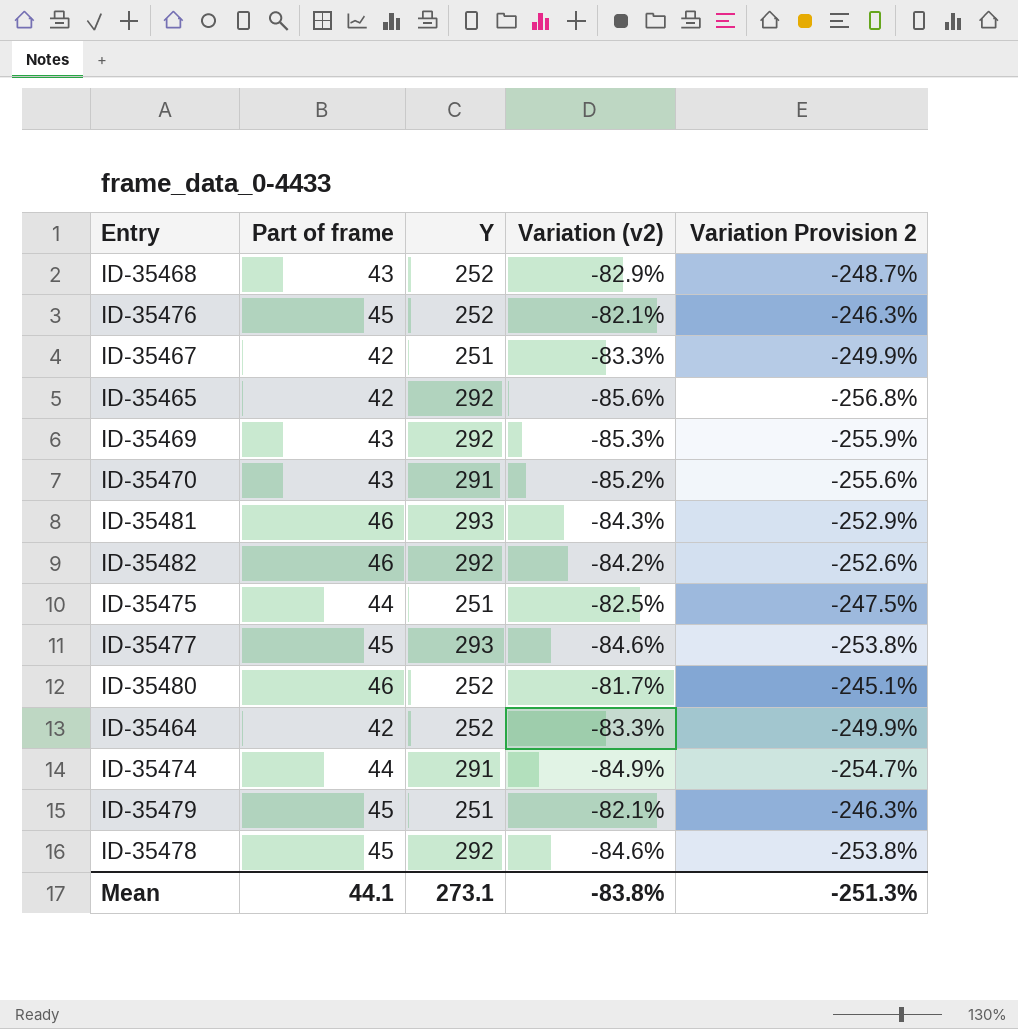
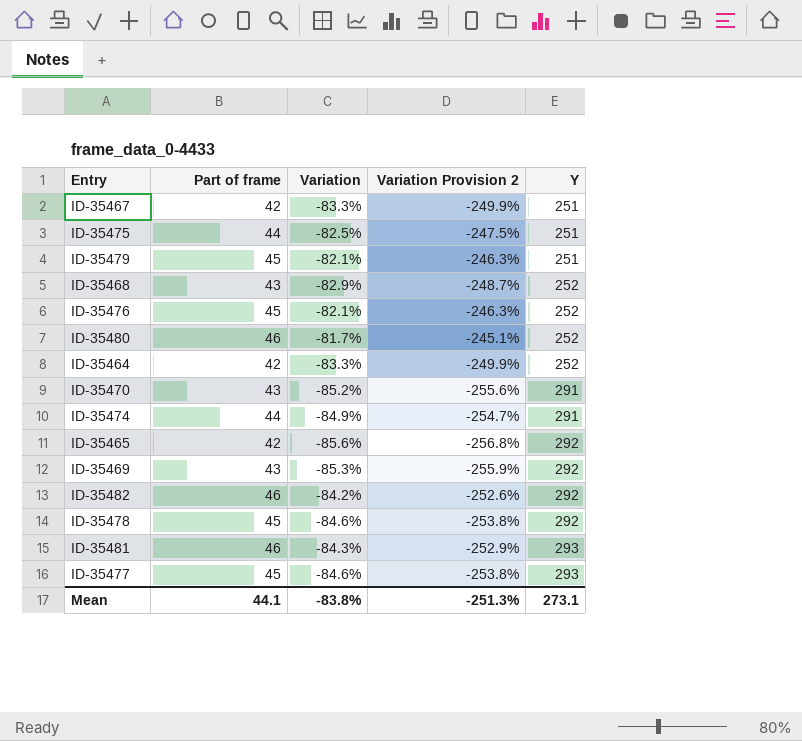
row order: none -> Y ascending
column name: Variation (v2) -> Variation
column Y | position: 3 -> 5

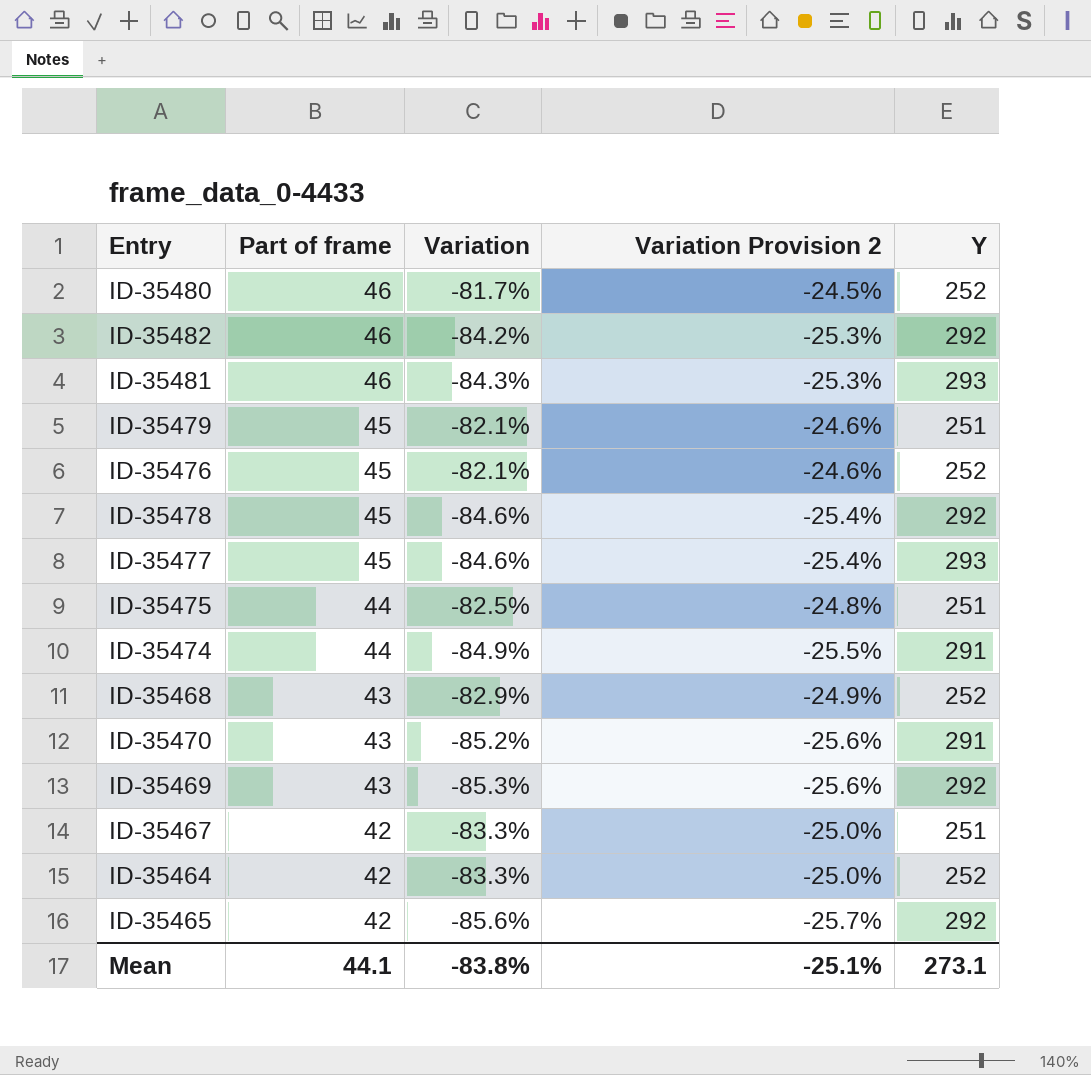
row order: Y ascending -> Part of frame descending
column Variation Provision 2 | formula: [Variation] * 3 -> [Variation] * 0.3
Mean | Variation Provision 2: -251.3% -> -25.1%

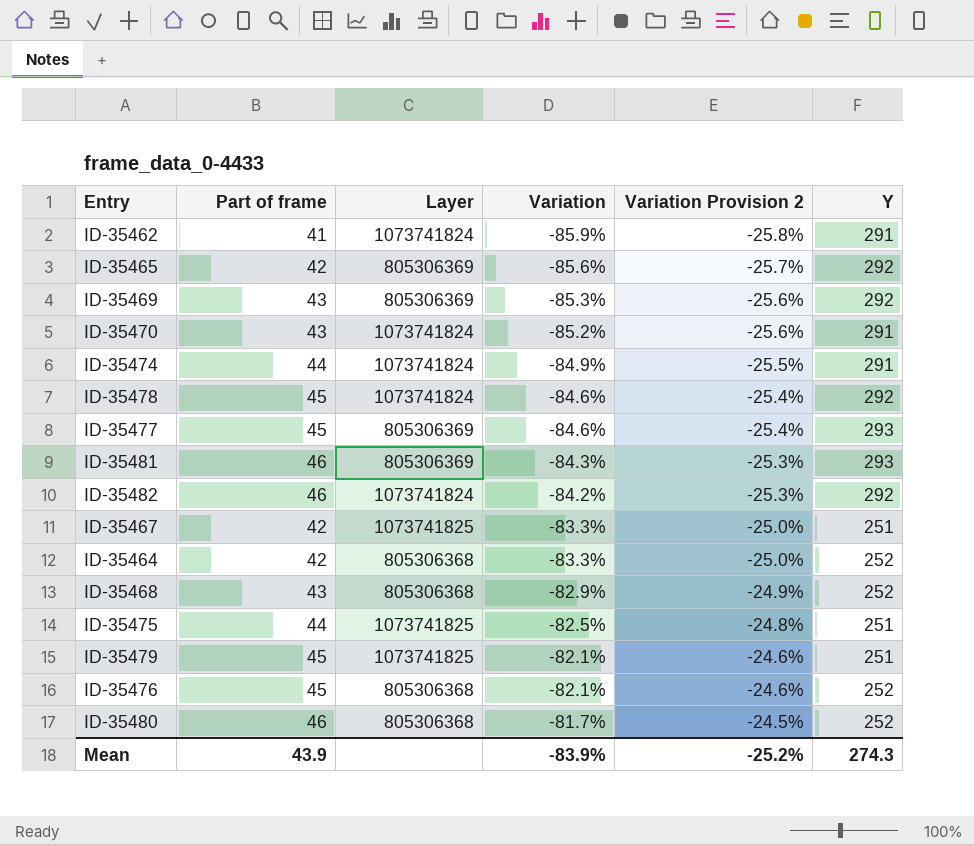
row order: Part of frame descending -> Variation ascending
column Layer | position: none -> 3
row ID-35462: none -> 41 | 1073741824 | -85.9% | -25.8% | 291
Mean | Part of frame: 44.1 -> 43.9
Mean | Variation: -83.8% -> -83.9%
Mean | Variation Provision 2: -25.1% -> -25.2%
Mean | Y: 273.1 -> 274.3

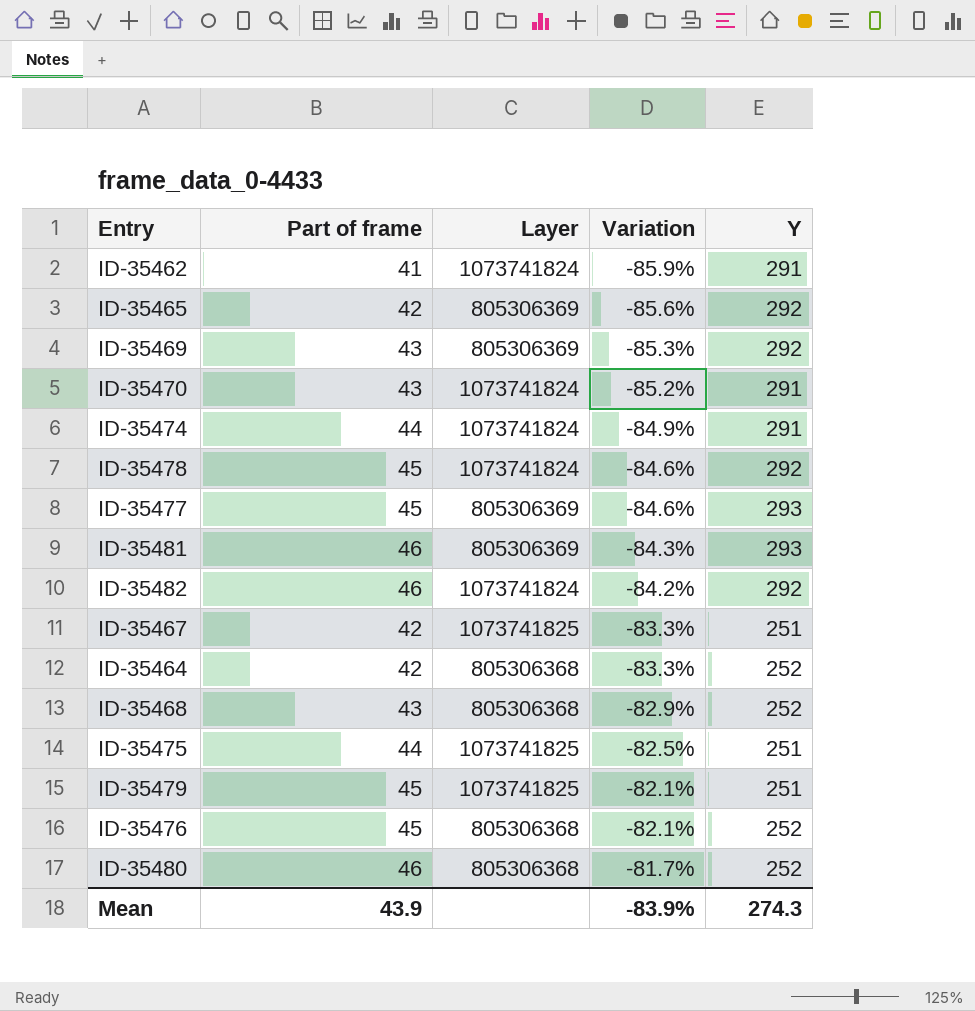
column Variation Provision 2 | formula: [Variation] * 0.3 -> none

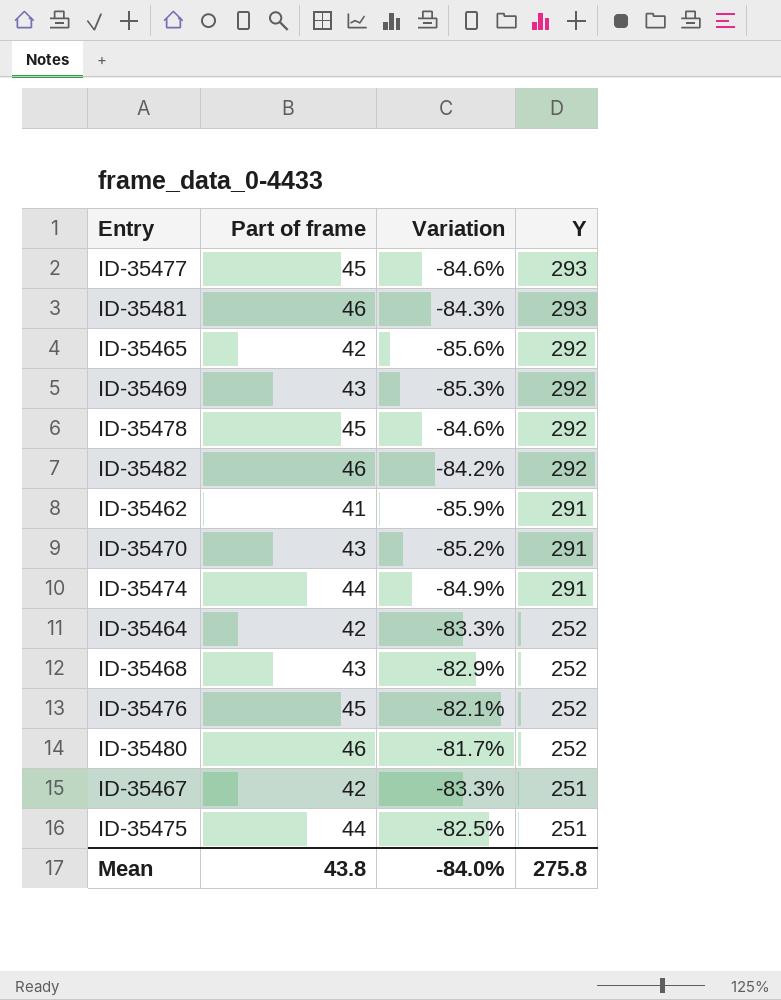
row order: Variation ascending -> Y descending
column Layer | position: 3 -> none
row ID-35479: 45 | 1073741825 | -82.1% | 251 -> none
Mean | Part of frame: 43.9 -> 43.8
Mean | Variation: -83.9% -> -84.0%
Mean | Y: 274.3 -> 275.8

